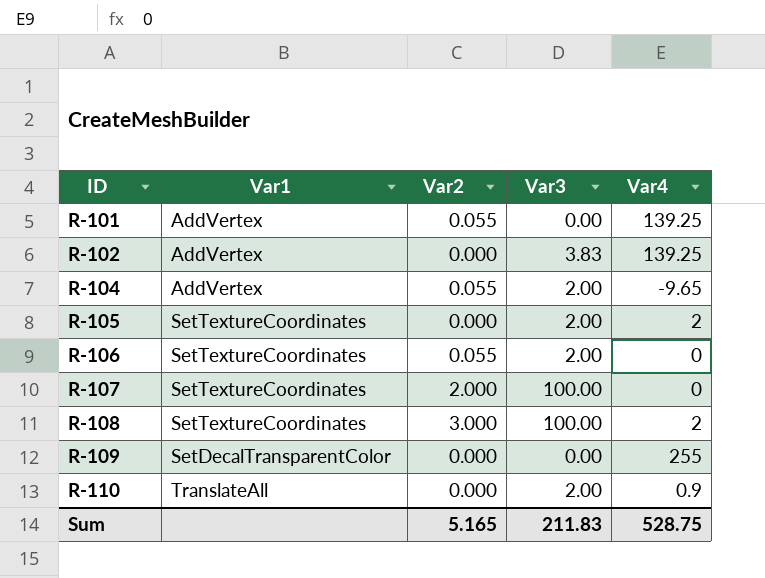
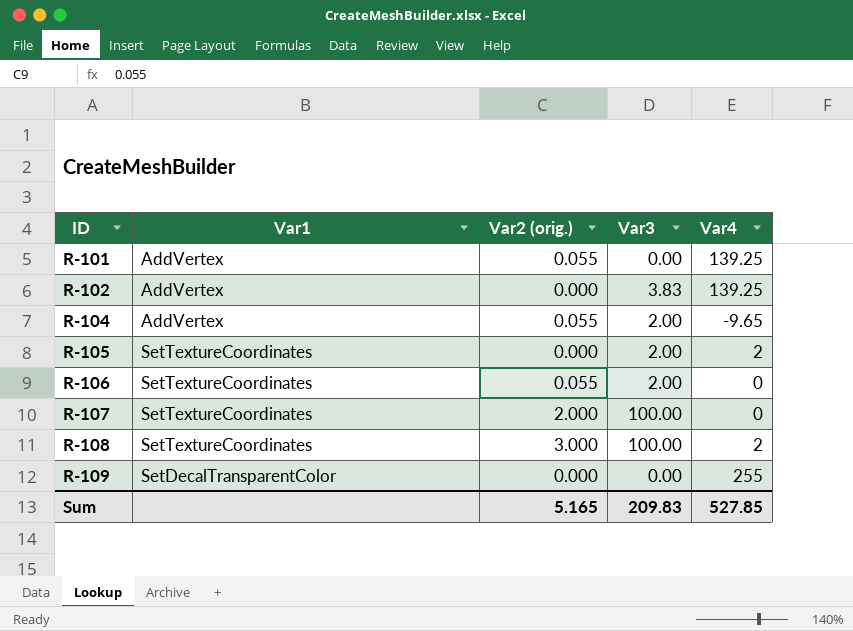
column name: Var2 -> Var2 (orig.)
row R-110: TranslateAll | 0.000 | 2.00 | 0.9 -> none
Sum | Var3: 211.83 -> 209.83
Sum | Var4: 528.75 -> 527.85

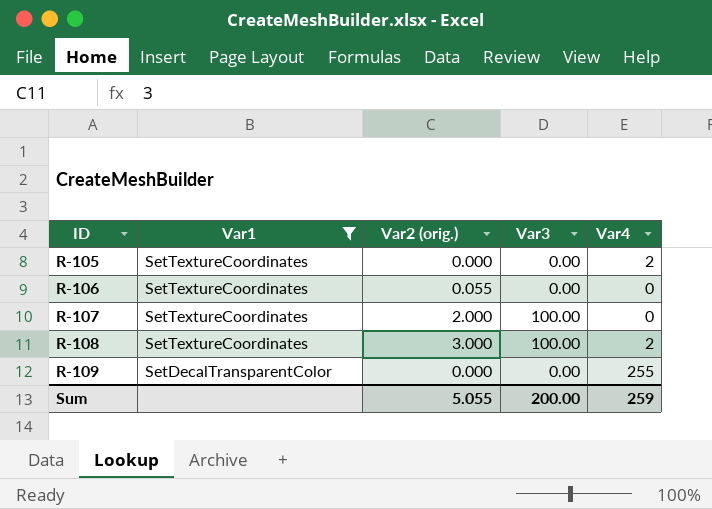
filter: none -> Var1 != AddVertex
R-105 | Var3: 2.00 -> 0.00
R-106 | Var3: 2.00 -> 0.00
Sum | Var2 (orig.): 5.165 -> 5.055
Sum | Var3: 209.83 -> 200.00
Sum | Var4: 527.85 -> 259

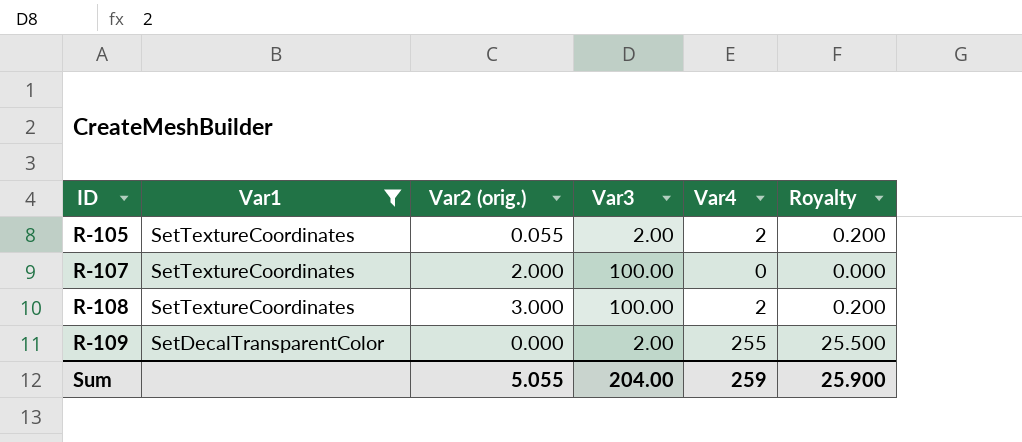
column Royalty | formula: none -> [Var4] * 0.1
row R-106: SetTextureCoordinates | 0.055 | 0.00 | 0 -> none
R-105 | Var2 (orig.): 0.000 -> 0.055
R-105 | Var3: 0.00 -> 2.00
R-109 | Var3: 0.00 -> 2.00
Sum | Var3: 200.00 -> 204.00

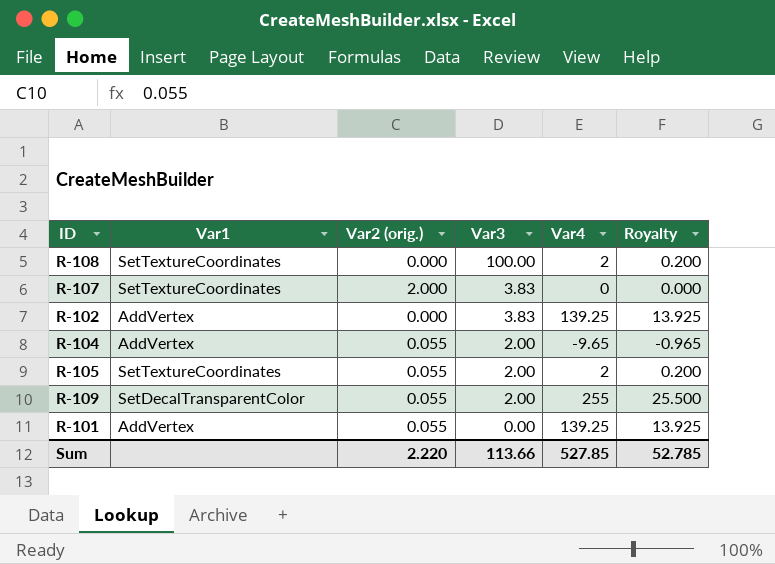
filter: Var1 != AddVertex -> none
row order: ID ascending -> Var3 descending
R-108 | Var2 (orig.): 3.000 -> 0.000
R-107 | Var3: 100.00 -> 3.83
R-109 | Var2 (orig.): 0.000 -> 0.055
Sum | Var2 (orig.): 5.055 -> 2.220
Sum | Var3: 204.00 -> 113.66
Sum | Var4: 259 -> 527.85
Sum | Royalty: 25.900 -> 52.785

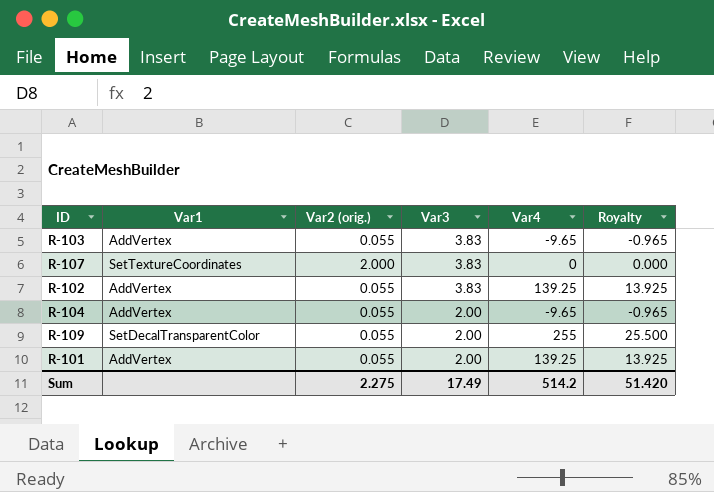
row R-108: SetTextureCoordinates | 0.000 | 100.00 | 2 | 0.200 -> none
row R-105: SetTextureCoordinates | 0.055 | 2.00 | 2 | 0.200 -> none
row R-103: none -> AddVertex | 0.055 | 3.83 | -9.65 | -0.965
R-102 | Var2 (orig.): 0.000 -> 0.055
R-101 | Var3: 0.00 -> 2.00
Sum | Var2 (orig.): 2.220 -> 2.275
Sum | Var3: 113.66 -> 17.49
Sum | Var4: 527.85 -> 514.2
Sum | Royalty: 52.785 -> 51.420

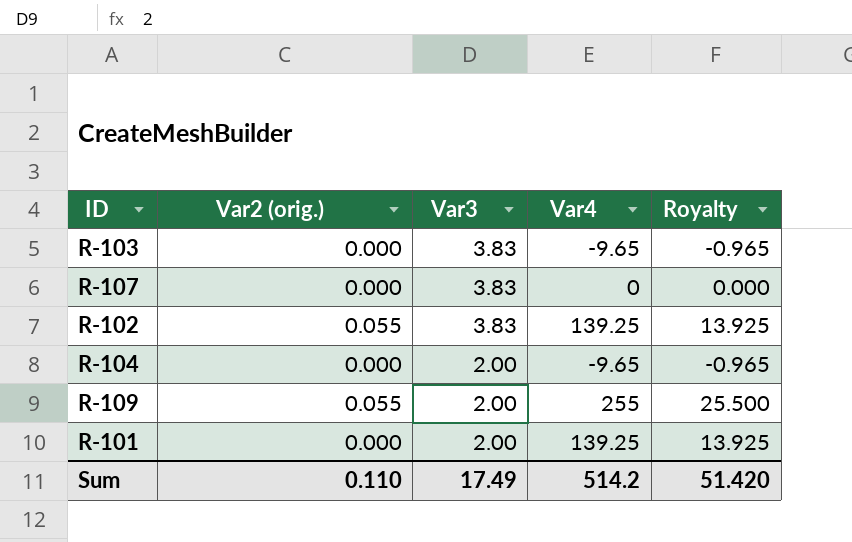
column Var1 | position: 2 -> none
R-103 | Var2 (orig.): 0.055 -> 0.000
R-107 | Var2 (orig.): 2.000 -> 0.000
R-104 | Var2 (orig.): 0.055 -> 0.000
R-101 | Var2 (orig.): 0.055 -> 0.000
Sum | Var2 (orig.): 2.275 -> 0.110

